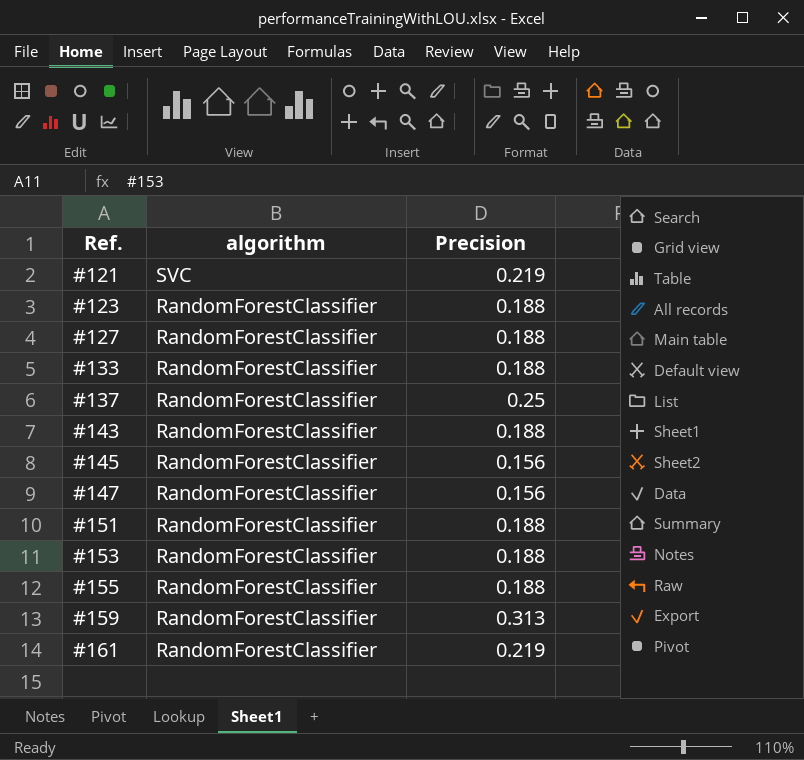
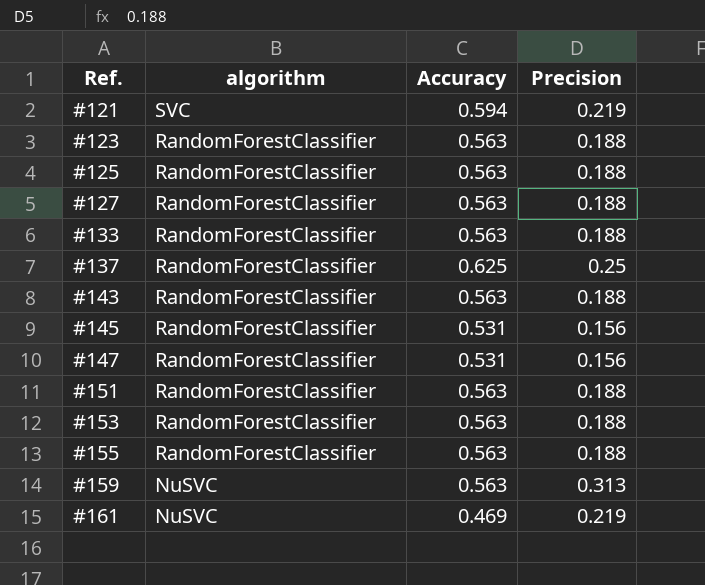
column Accuracy | position: none -> 3
row #125: none -> RandomForestClassifier | 0.563 | 0.188
#159 | algorithm: RandomForestClassifier -> NuSVC
#161 | algorithm: RandomForestClassifier -> NuSVC

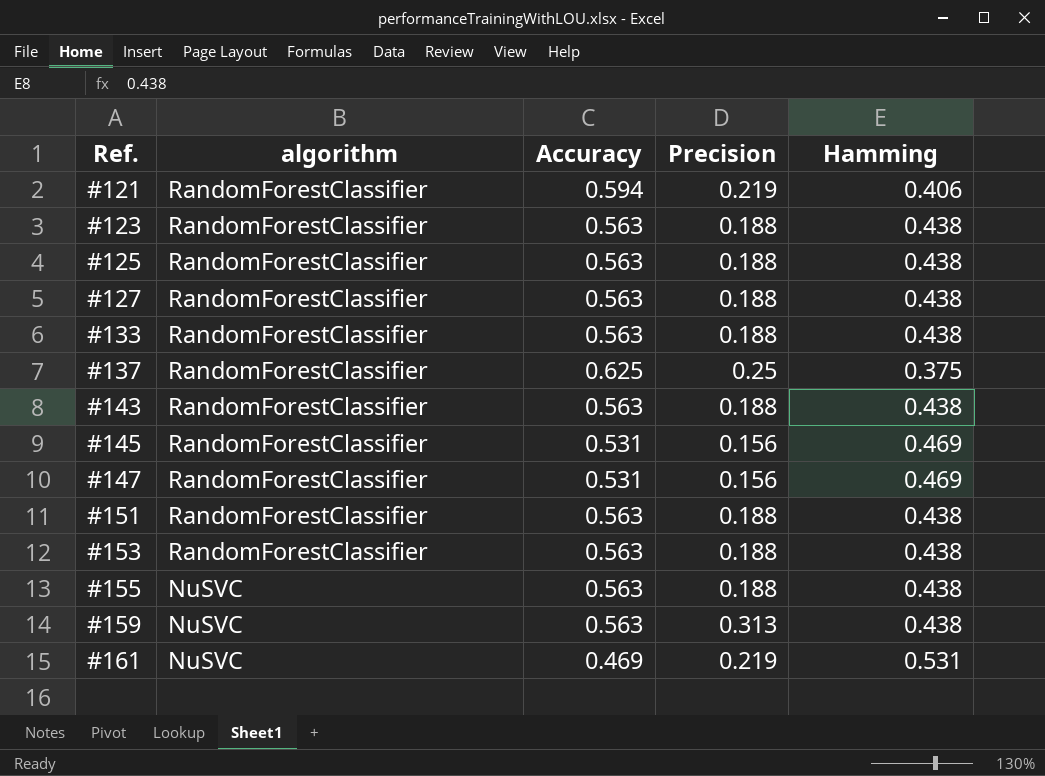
column Hamming | position: none -> 5
#121 | algorithm: SVC -> RandomForestClassifier
#155 | algorithm: RandomForestClassifier -> NuSVC

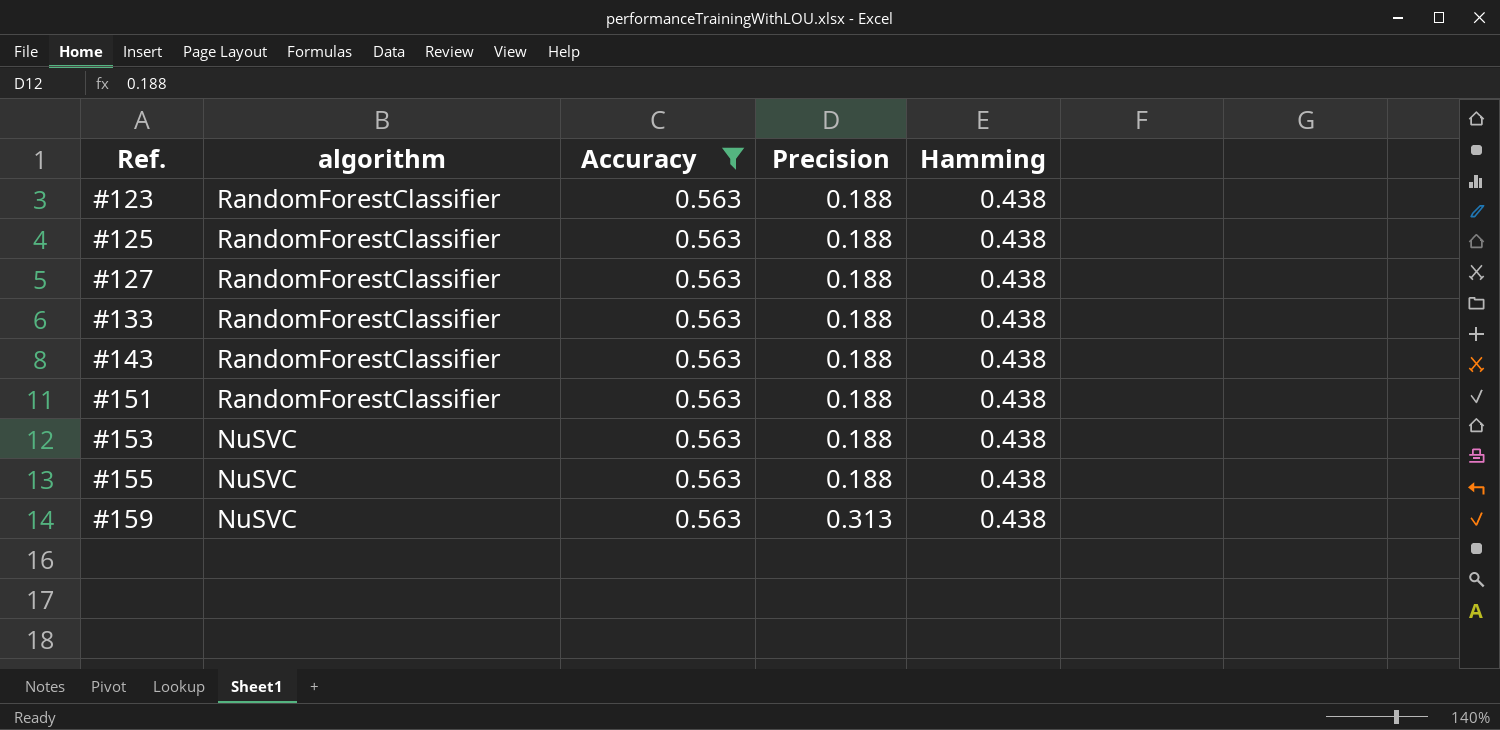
filter: none -> Accuracy = 0.563
#153 | algorithm: RandomForestClassifier -> NuSVC

